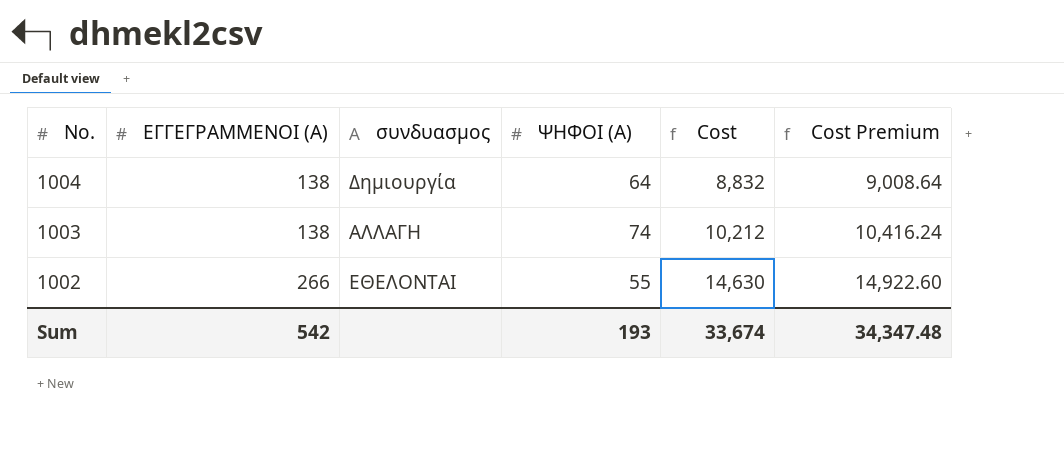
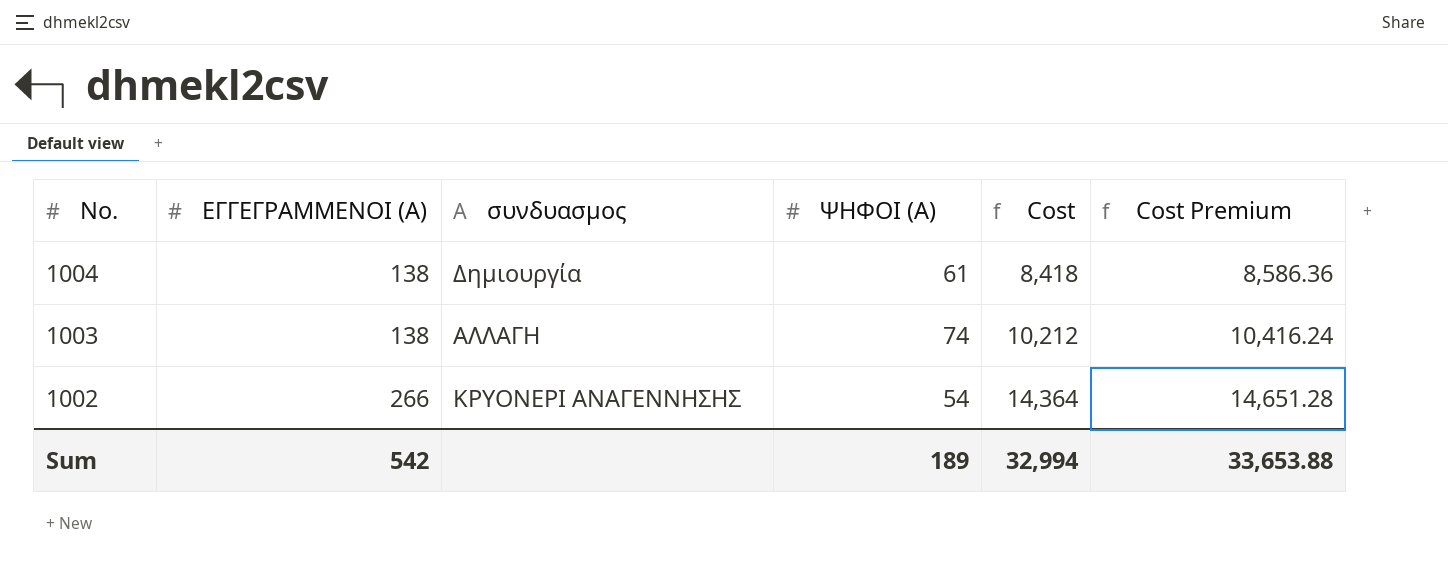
1004 | ΨΗΦΟΙ (Α): 64 -> 61
1004 | Cost: 8,832 -> 8,418
1004 | Cost Premium: 9,008.64 -> 8,586.36
1002 | συνδυασμος: ΕΘΕΛΟΝΤΑΙ -> ΚΡΥΟΝΕΡΙ ΑΝΑΓΕΝΝΗΣΗΣ
1002 | ΨΗΦΟΙ (Α): 55 -> 54
1002 | Cost: 14,630 -> 14,364
1002 | Cost Premium: 14,922.60 -> 14,651.28
Sum | ΨΗΦΟΙ (Α): 193 -> 189
Sum | Cost: 33,674 -> 32,994
Sum | Cost Premium: 34,347.48 -> 33,653.88

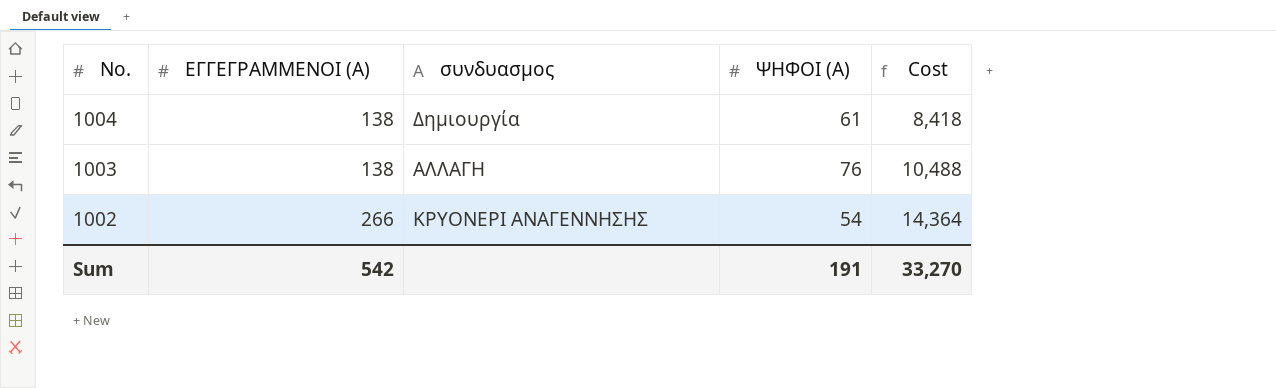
column Cost Premium | formula: [Cost] * 1.02 -> none
1003 | ΨΗΦΟΙ (Α): 74 -> 76
1003 | Cost: 10,212 -> 10,488
Sum | ΨΗΦΟΙ (Α): 189 -> 191
Sum | Cost: 32,994 -> 33,270

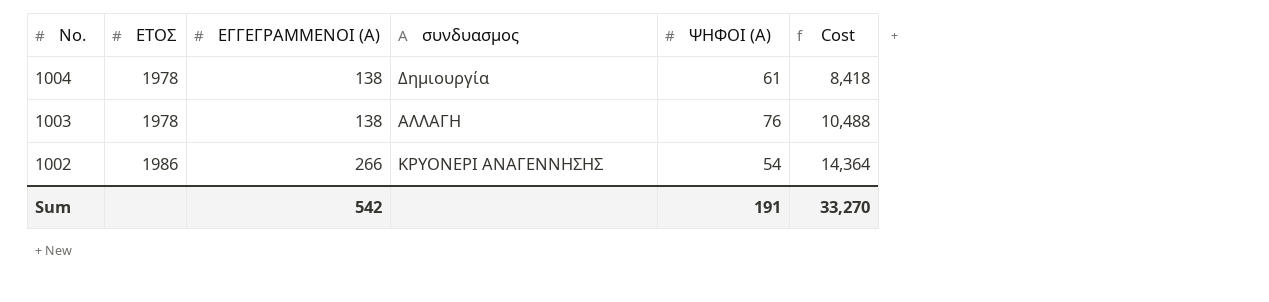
column ΕΤΟΣ | position: none -> 2

